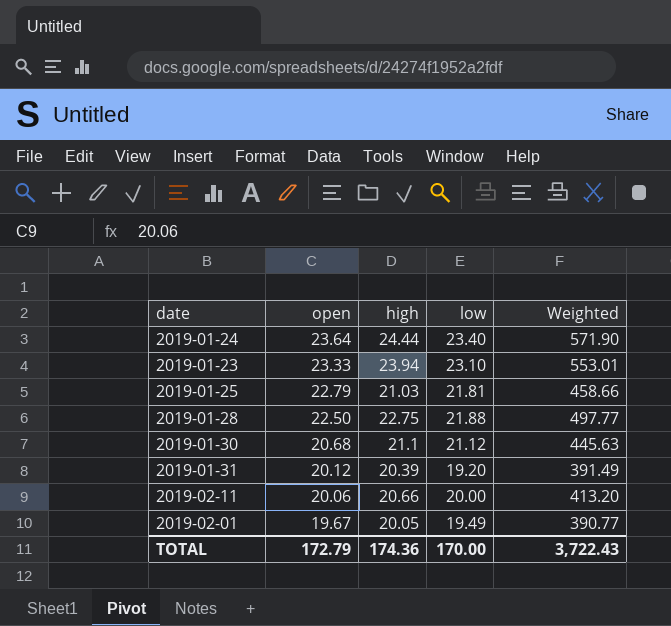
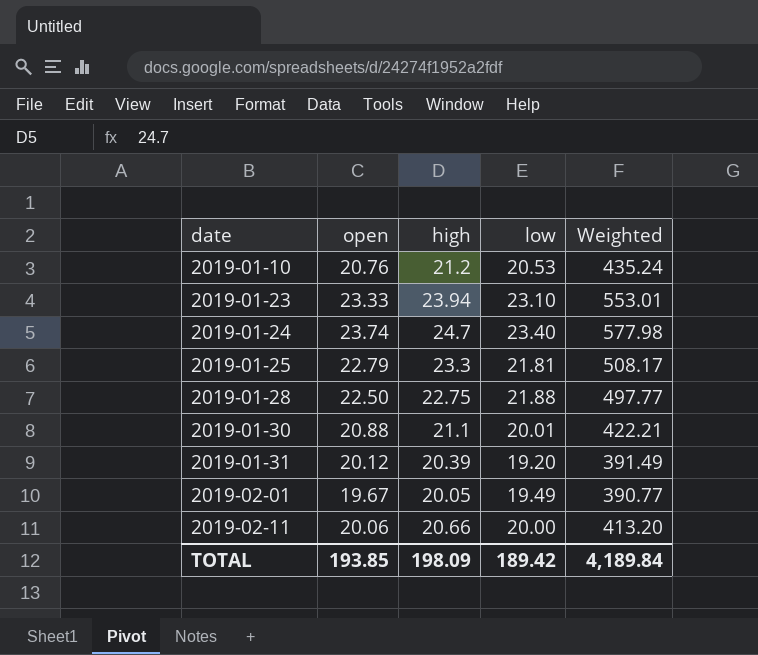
row order: open descending -> date ascending
row 2019-01-10: none -> 20.76 | 21.2 | 20.53 | 435.24
2019-01-24 | open: 23.64 -> 23.74
2019-01-24 | high: 24.44 -> 24.7
2019-01-24 | Weighted: 571.90 -> 577.98
2019-01-25 | high: 21.03 -> 23.3
2019-01-25 | Weighted: 458.66 -> 508.17
2019-01-30 | open: 20.68 -> 20.88
2019-01-30 | low: 21.12 -> 20.01
2019-01-30 | Weighted: 445.63 -> 422.21
TOTAL | open: 172.79 -> 193.85
TOTAL | high: 174.36 -> 198.09
TOTAL | low: 170.00 -> 189.42
TOTAL | Weighted: 3,722.43 -> 4,189.84

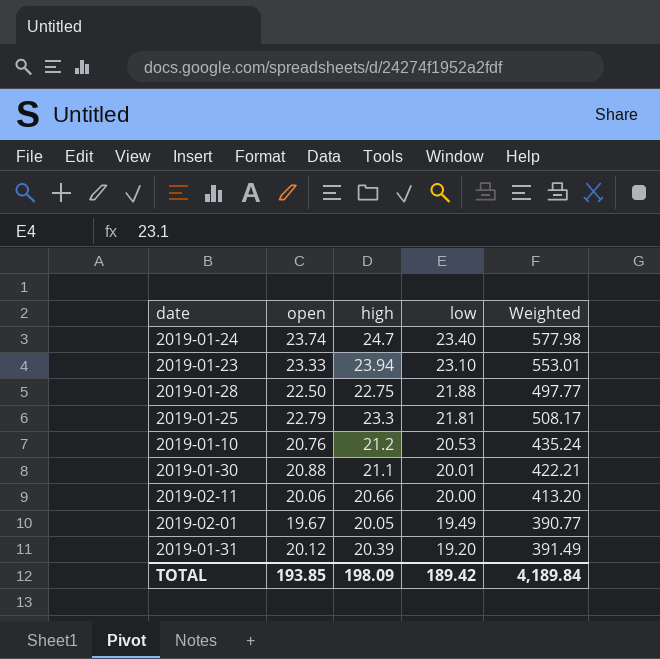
row order: date ascending -> low descending

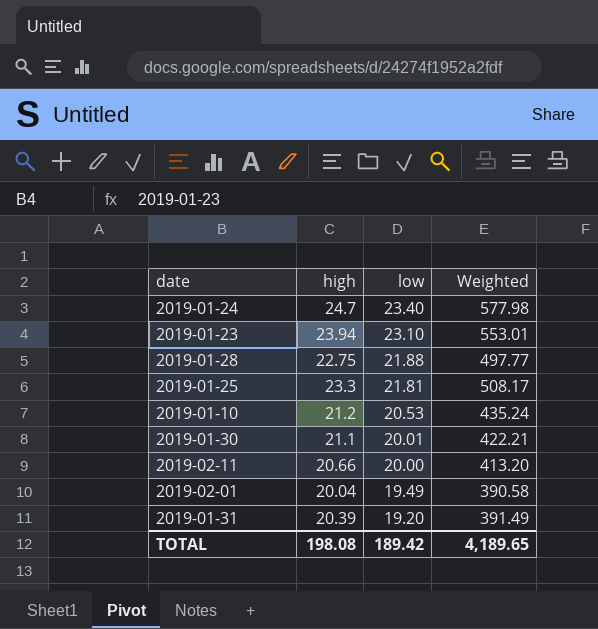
column open | position: 2 -> none
2019-02-01 | high: 20.05 -> 20.04
2019-02-01 | Weighted: 390.77 -> 390.58
TOTAL | high: 198.09 -> 198.08
TOTAL | Weighted: 4,189.84 -> 4,189.65

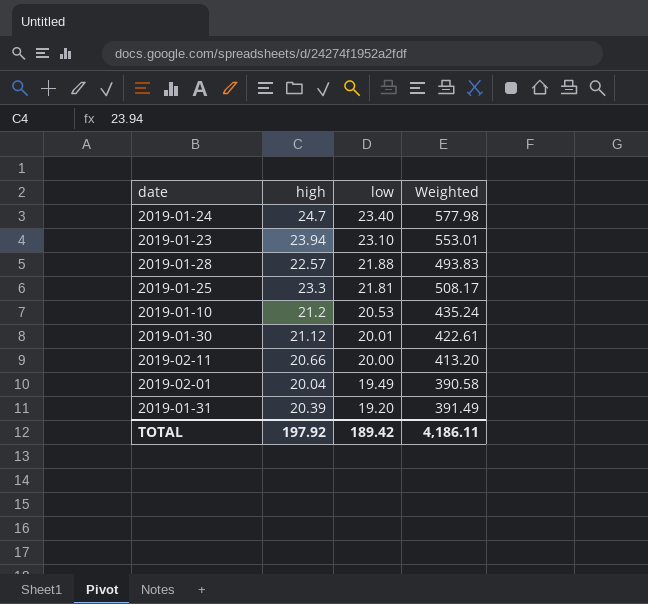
2019-01-28 | high: 22.75 -> 22.57
2019-01-28 | Weighted: 497.77 -> 493.83
2019-01-30 | high: 21.1 -> 21.12
2019-01-30 | Weighted: 422.21 -> 422.61
TOTAL | high: 198.08 -> 197.92
TOTAL | Weighted: 4,189.65 -> 4,186.11

